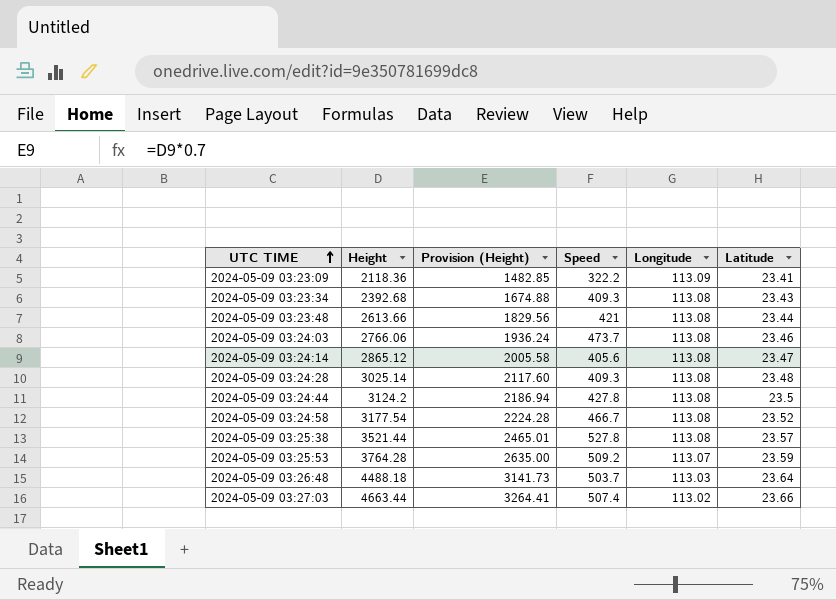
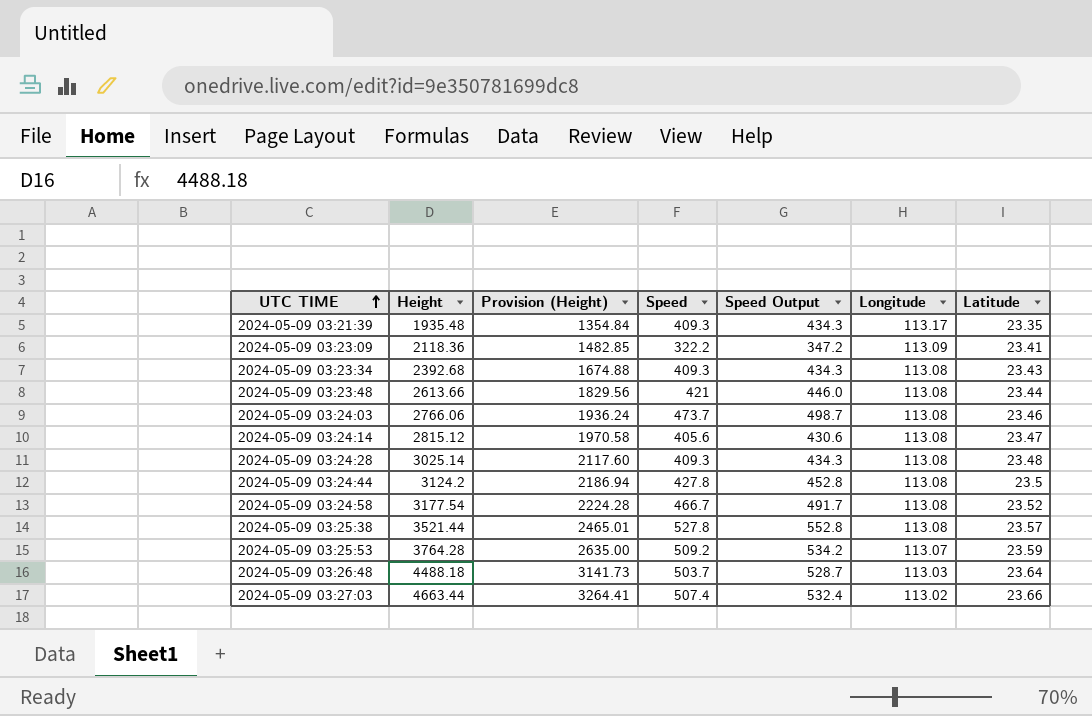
column Speed Output | formula: none -> [Speed] + 25
row 2024-05-09 03:21:39: none -> 1935.48 | 1354.84 | 409.3 | 434.3 | 113.17 | 23.35
2024-05-09 03:24:14 | Height: 2865.12 -> 2815.12
2024-05-09 03:24:14 | Provision (Height): 2005.58 -> 1970.58

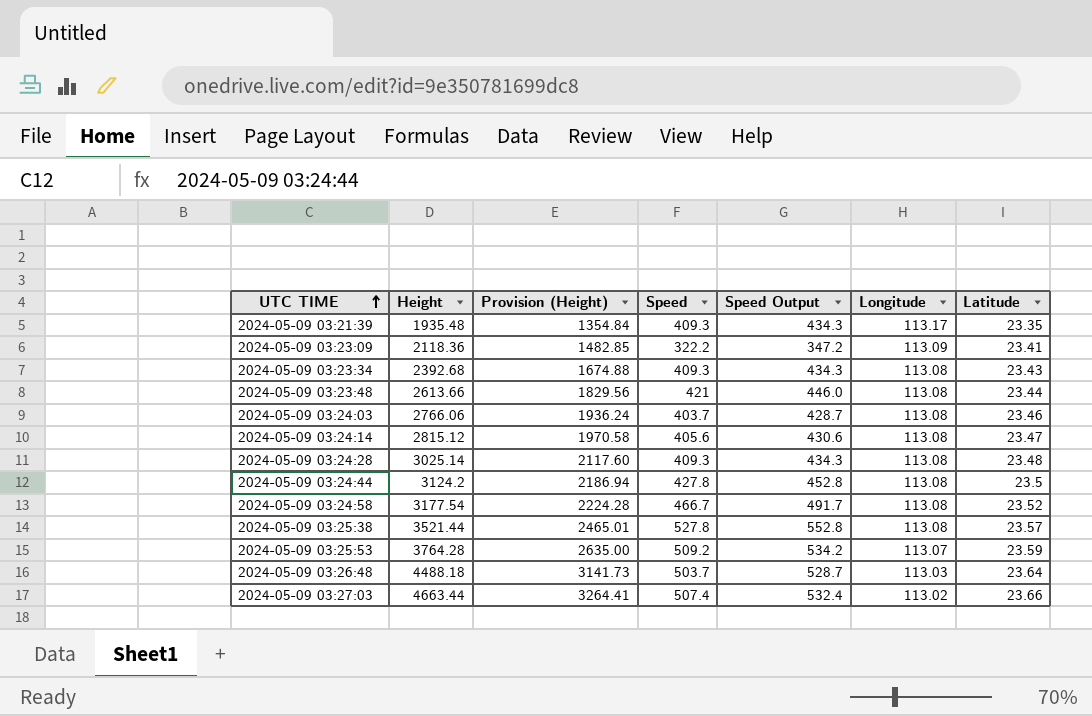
2024-05-09 03:24:03 | Speed: 473.7 -> 403.7
2024-05-09 03:24:03 | Speed Output: 498.7 -> 428.7

